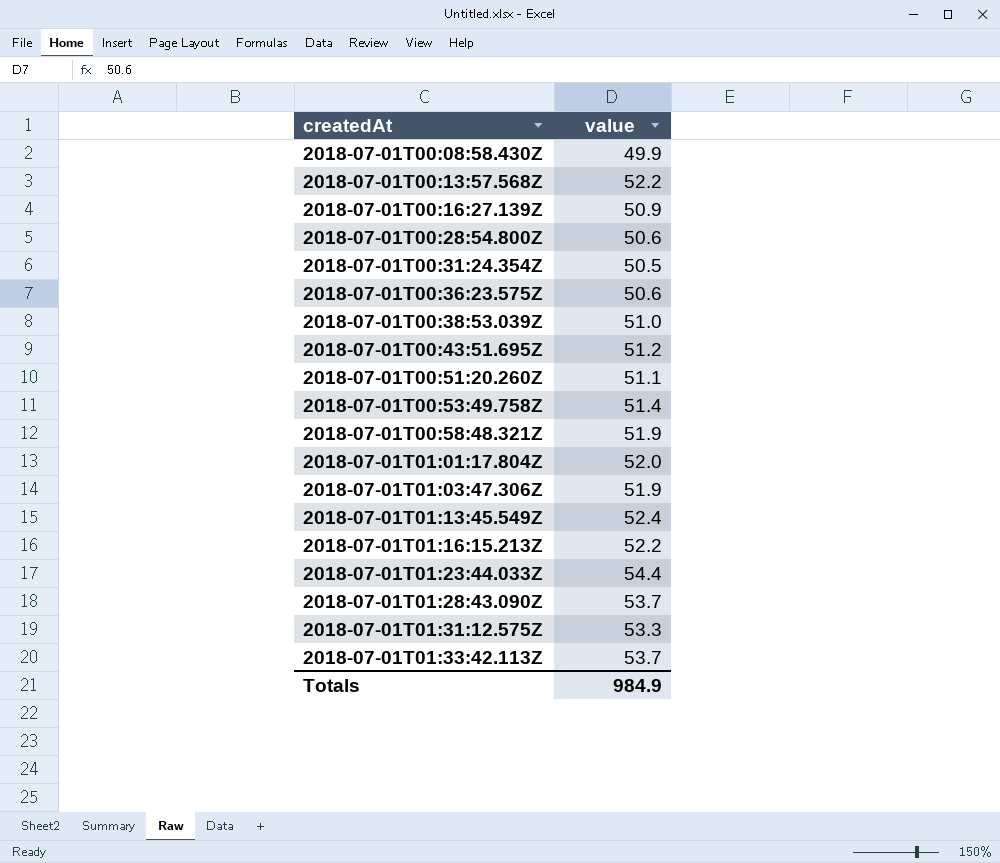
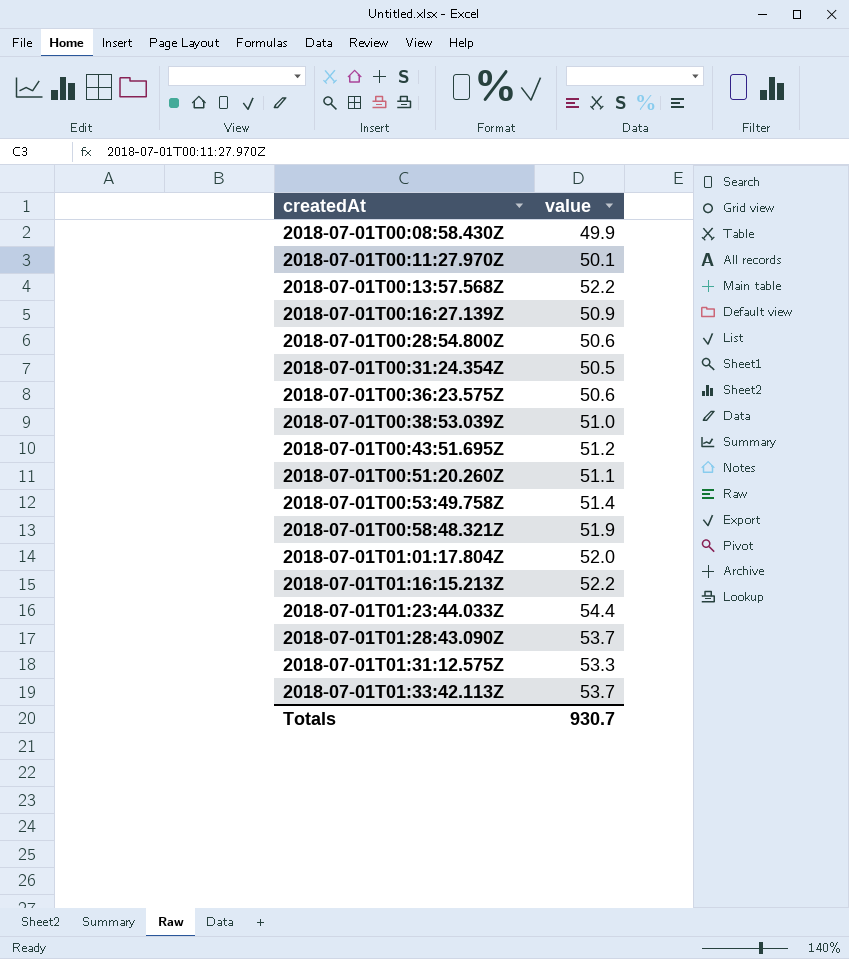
row 2018-07-01T01:03:47.306Z: 51.9 -> none
row 2018-07-01T01:13:45.549Z: 52.4 -> none
row 2018-07-01T00:11:27.970Z: none -> 50.1
Totals | value: 984.9 -> 930.7

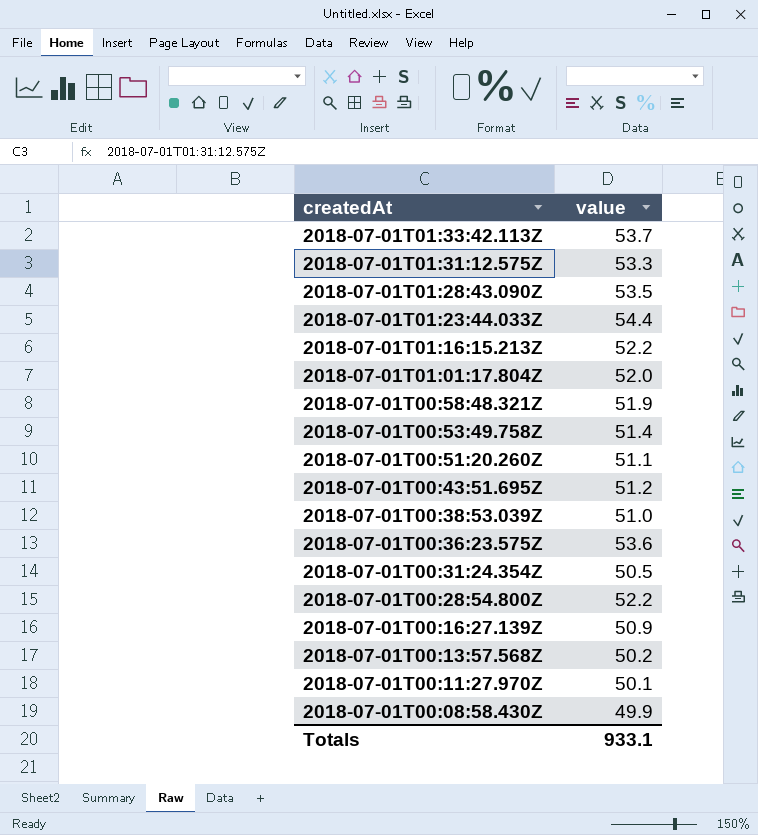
row order: createdAt ascending -> createdAt descending
2018-07-01T01:28:43.090Z | value: 53.7 -> 53.5
2018-07-01T00:36:23.575Z | value: 50.6 -> 53.6
2018-07-01T00:28:54.800Z | value: 50.6 -> 52.2
2018-07-01T00:13:57.568Z | value: 52.2 -> 50.2
Totals | value: 930.7 -> 933.1

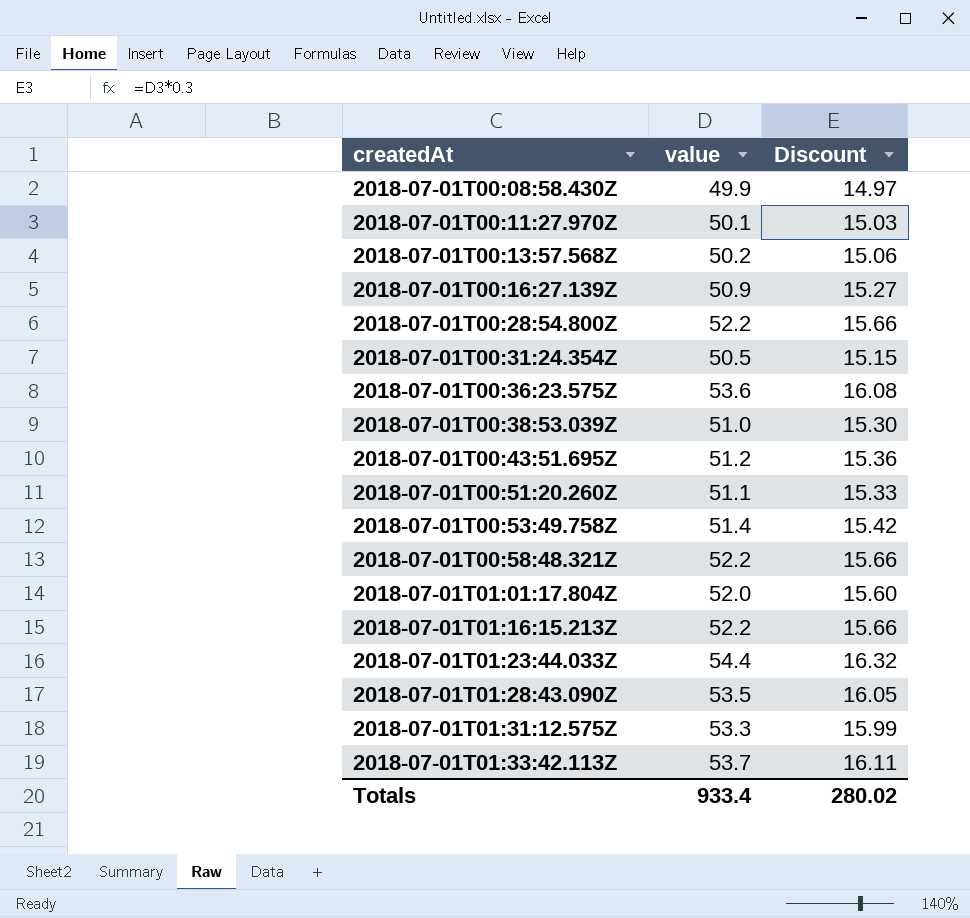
row order: createdAt descending -> createdAt ascending
column Discount | formula: none -> [value] * 0.3
2018-07-01T00:58:48.321Z | value: 51.9 -> 52.2
Totals | value: 933.1 -> 933.4

